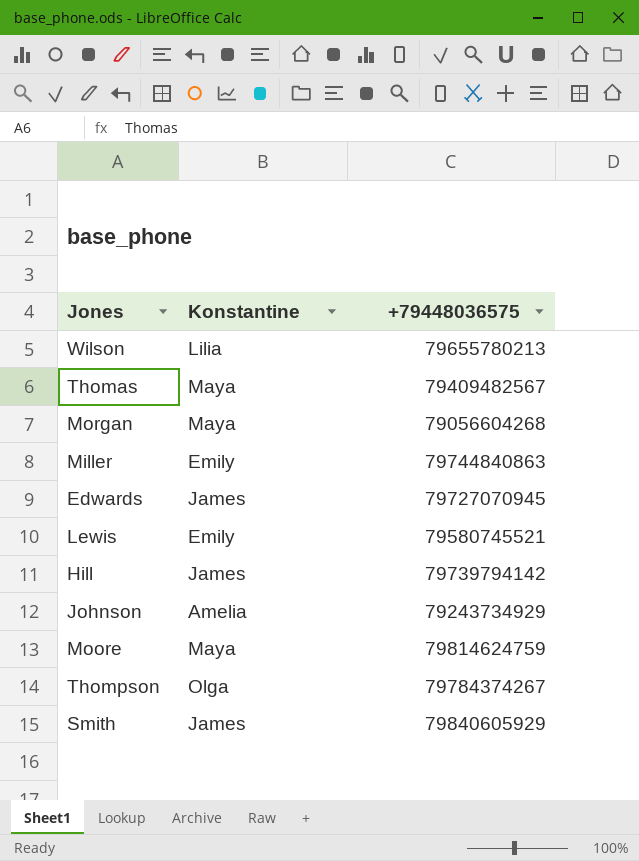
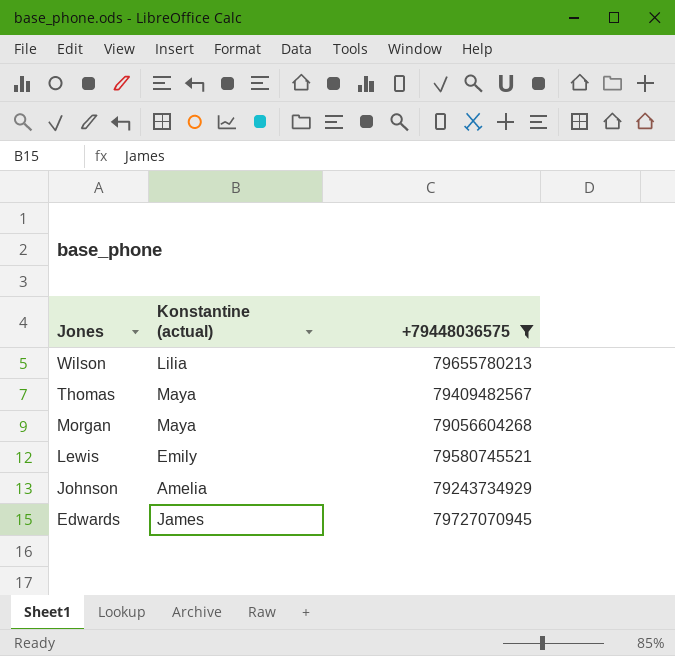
filter: none -> +79448036575 <= 79727070945
row order: none -> Jones descending
column name: Konstantine -> Konstantine (actual)

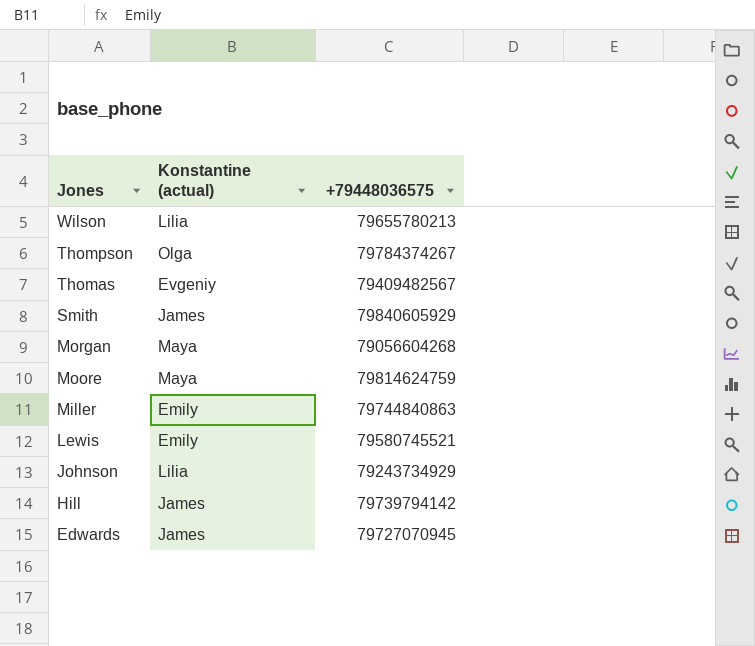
filter: +79448036575 <= 79727070945 -> none
Thomas | Konstantine (actual): Maya -> Evgeniy
Johnson | Konstantine (actual): Amelia -> Lilia

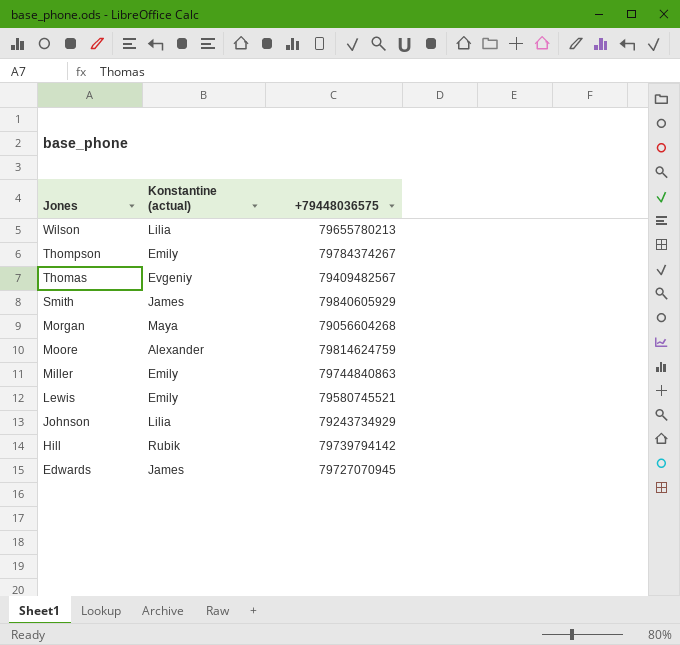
Thompson | Konstantine (actual): Olga -> Emily
Moore | Konstantine (actual): Maya -> Alexander
Hill | Konstantine (actual): James -> Rubik

